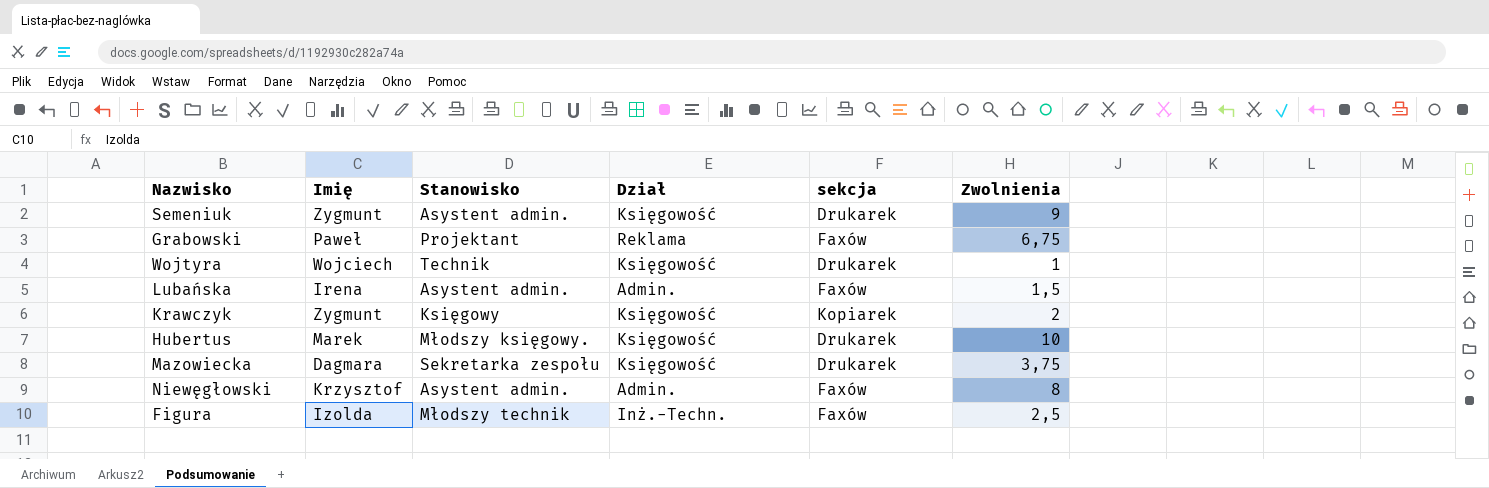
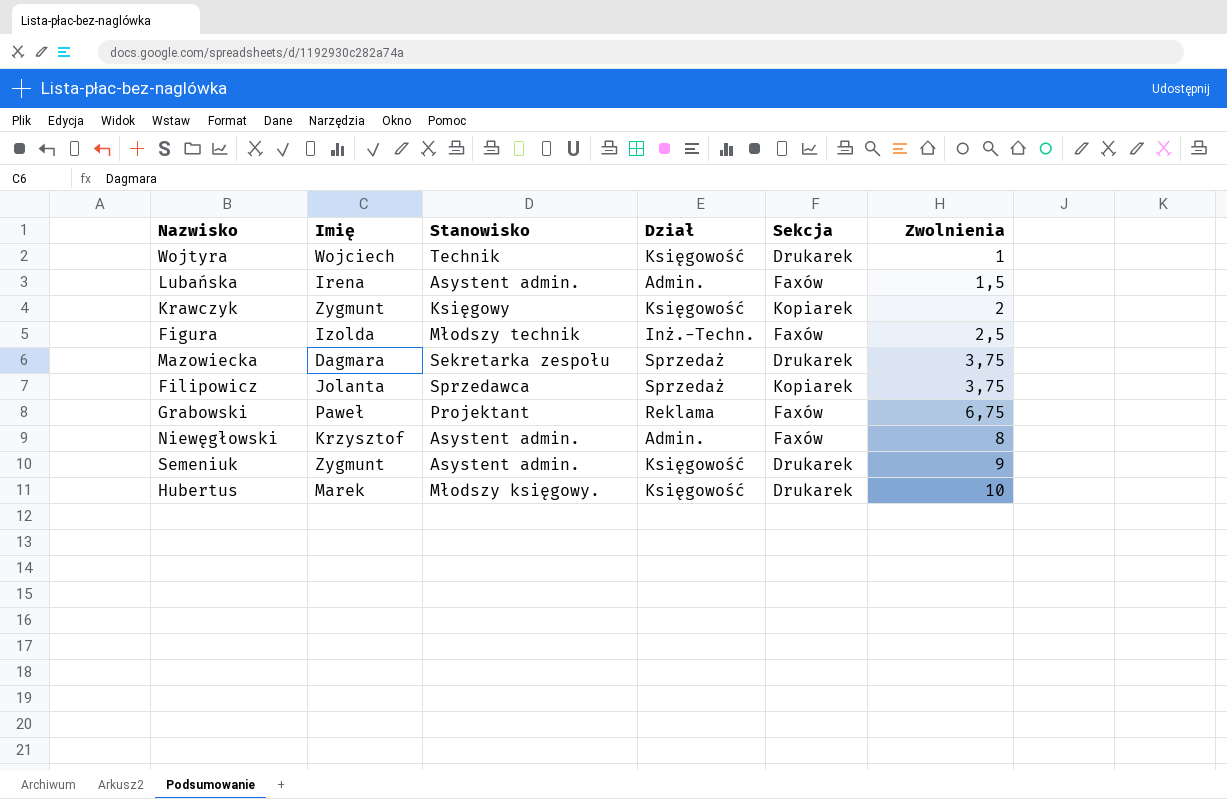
row order: none -> Zwolnienia ascending
column name: sekcja -> Sekcja
Mazowiecka | Dział: Księgowość -> Sprzedaż
row Filipowicz: none -> Jolanta | Sprzedawca | Sprzedaż | Kopiarek | 3,75

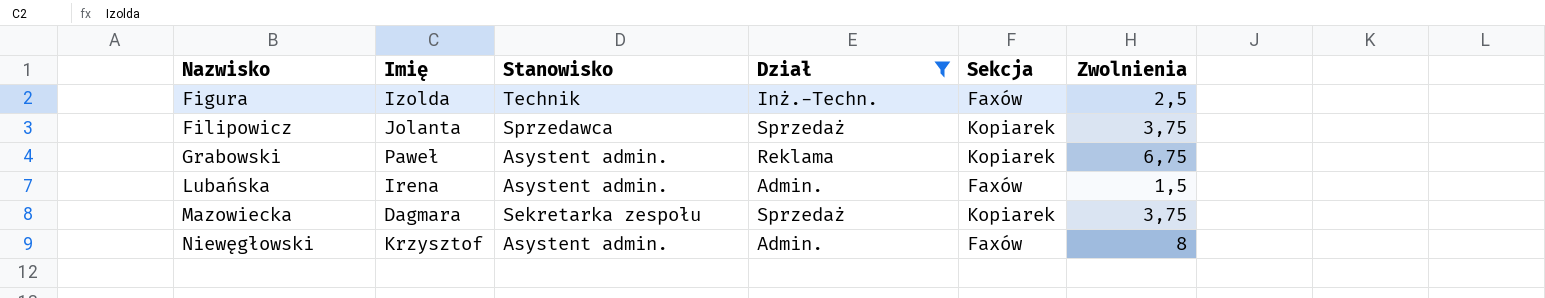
filter: none -> Dział != Księgowość
row order: Zwolnienia ascending -> Nazwisko ascending
Figura | Stanowisko: Młodszy technik -> Technik
Grabowski | Stanowisko: Projektant -> Asystent admin.
Grabowski | Sekcja: Faxów -> Kopiarek
Mazowiecka | Sekcja: Drukarek -> Kopiarek

